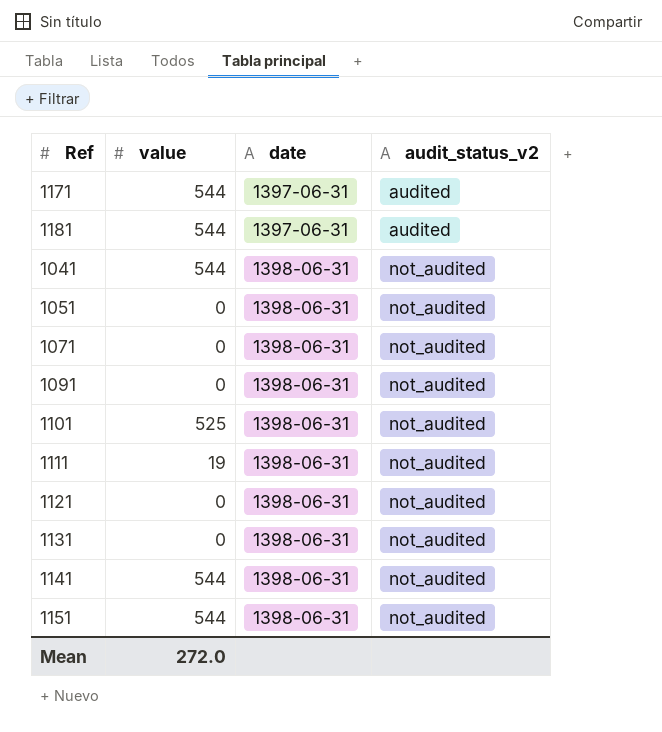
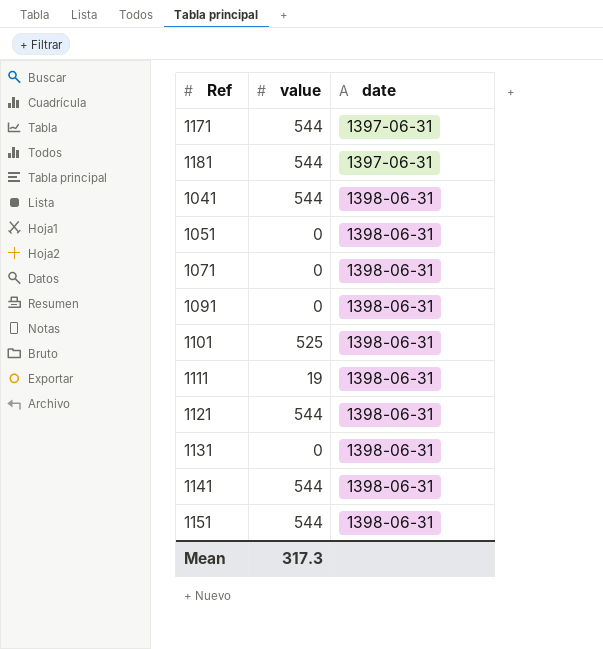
column audit_status_v2 | position: 4 -> none
1121 | value: 0 -> 544
Mean | value: 272.0 -> 317.3

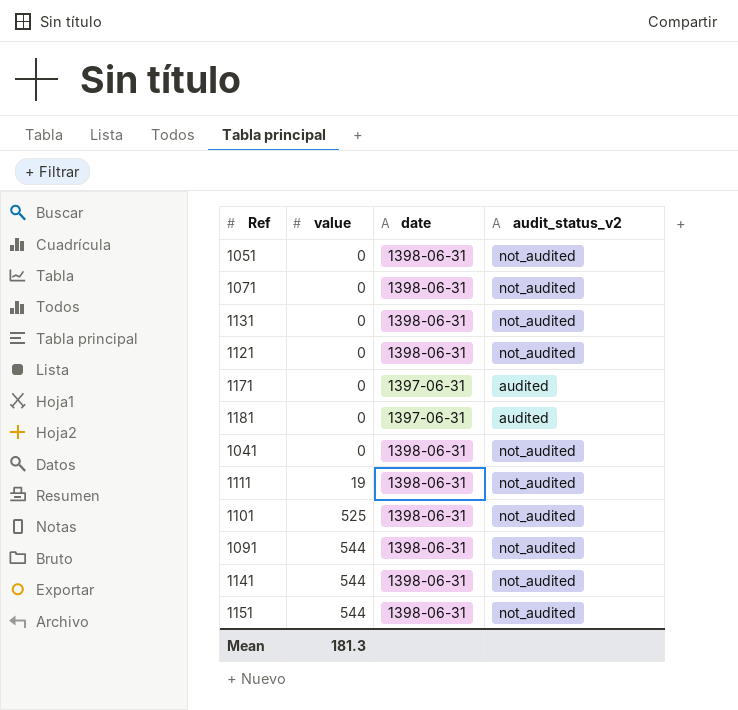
row order: date ascending -> value ascending
column audit_status_v2 | position: none -> 4
1121 | value: 544 -> 0
1171 | value: 544 -> 0
1181 | value: 544 -> 0
1041 | value: 544 -> 0
1091 | value: 0 -> 544
Mean | value: 317.3 -> 181.3

